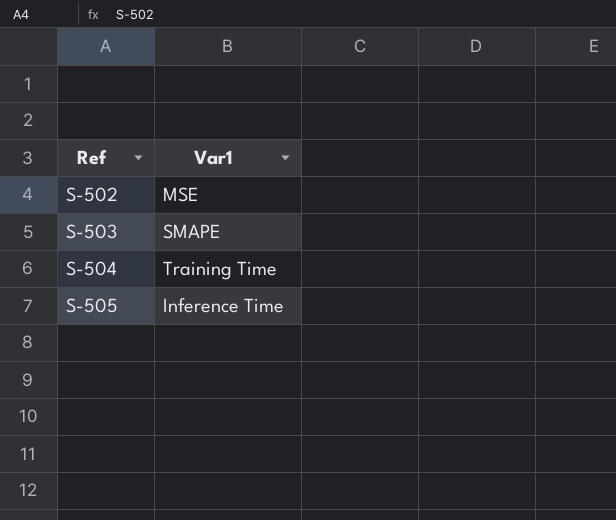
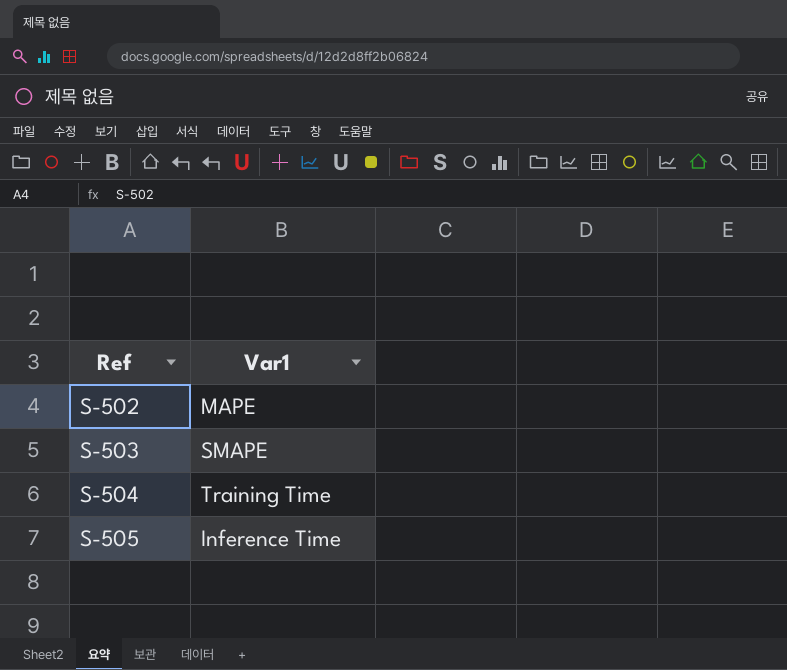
S-502 | Var1: MSE -> MAPE

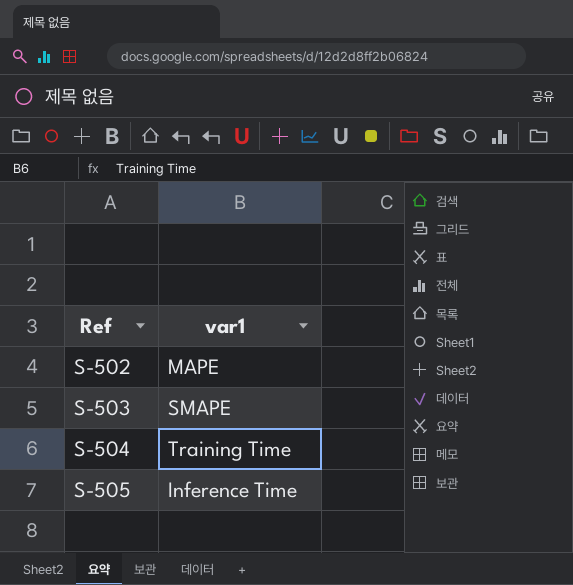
column name: Var1 -> var1

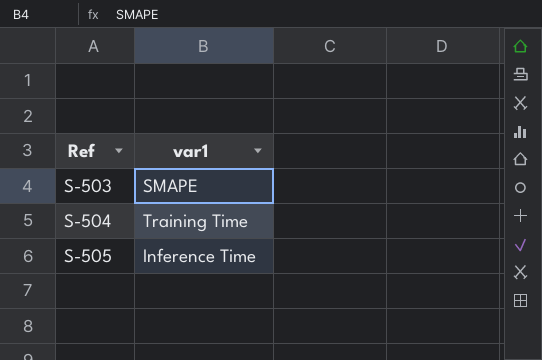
row S-502: MAPE -> none

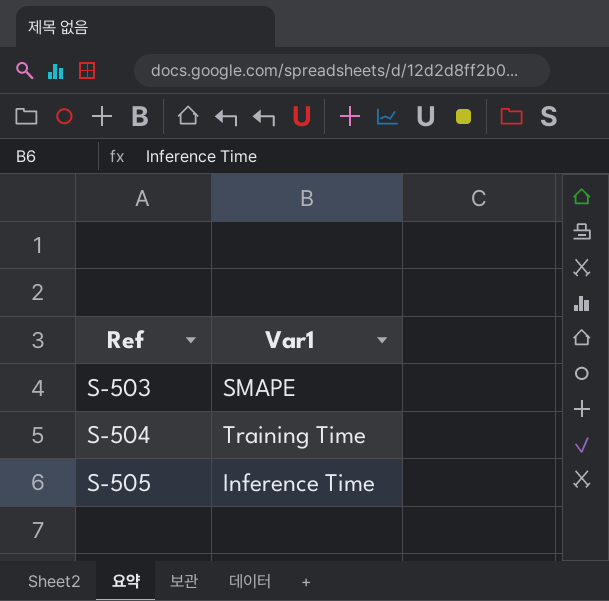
column name: var1 -> Var1

